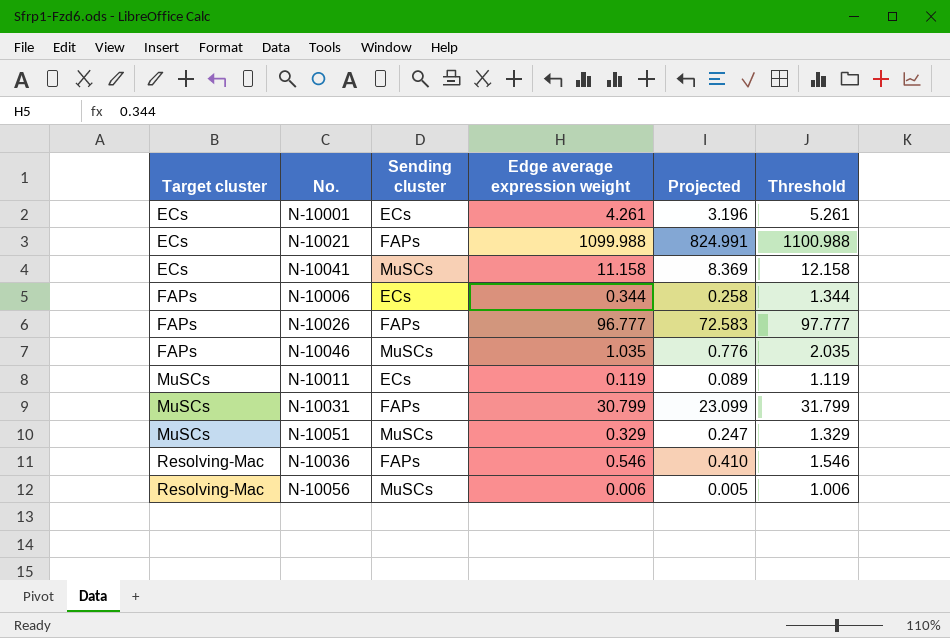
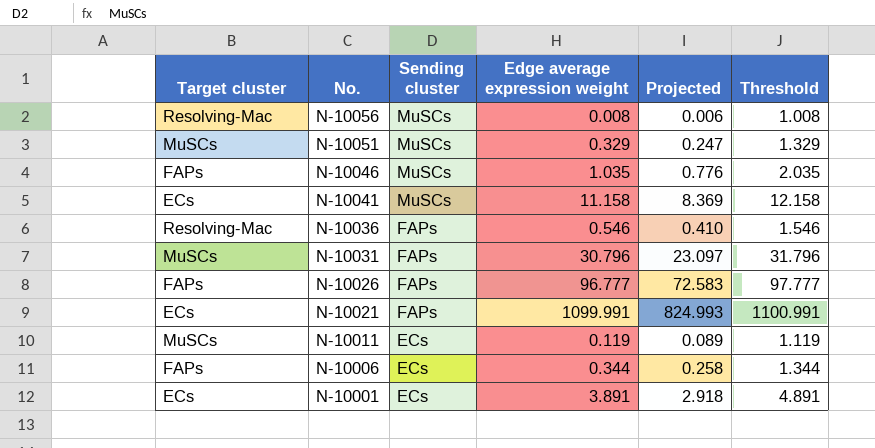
row order: Target cluster ascending -> No. descending
N-10056 | Edge average expression weight: 0.006 -> 0.008
N-10056 | Projected: 0.005 -> 0.006
N-10056 | Threshold: 1.006 -> 1.008
N-10031 | Edge average expression weight: 30.799 -> 30.796
N-10031 | Projected: 23.099 -> 23.097
N-10031 | Threshold: 31.799 -> 31.796
N-10021 | Edge average expression weight: 1099.988 -> 1099.991
N-10021 | Projected: 824.991 -> 824.993
N-10021 | Threshold: 1100.988 -> 1100.991
N-10001 | Edge average expression weight: 4.261 -> 3.891
N-10001 | Projected: 3.196 -> 2.918
N-10001 | Threshold: 5.261 -> 4.891

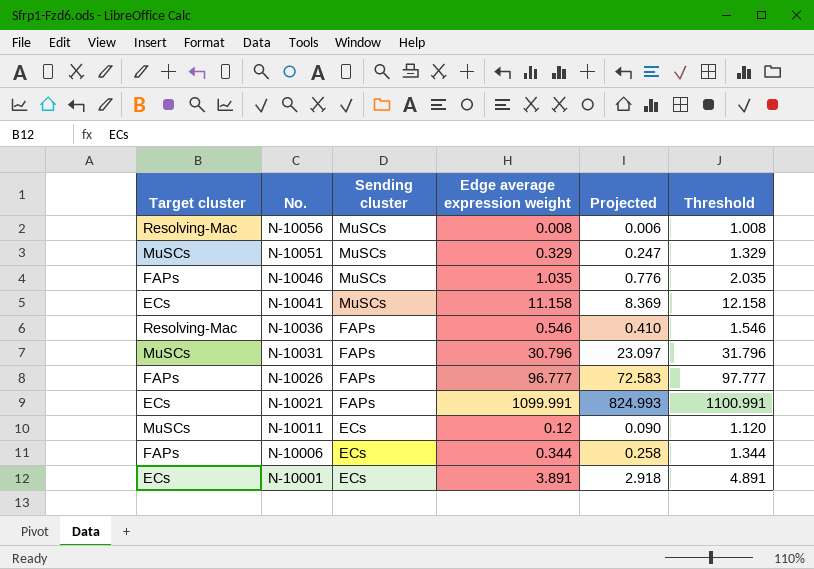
N-10011 | Edge average expression weight: 0.119 -> 0.12
N-10011 | Projected: 0.089 -> 0.090
N-10011 | Threshold: 1.119 -> 1.120

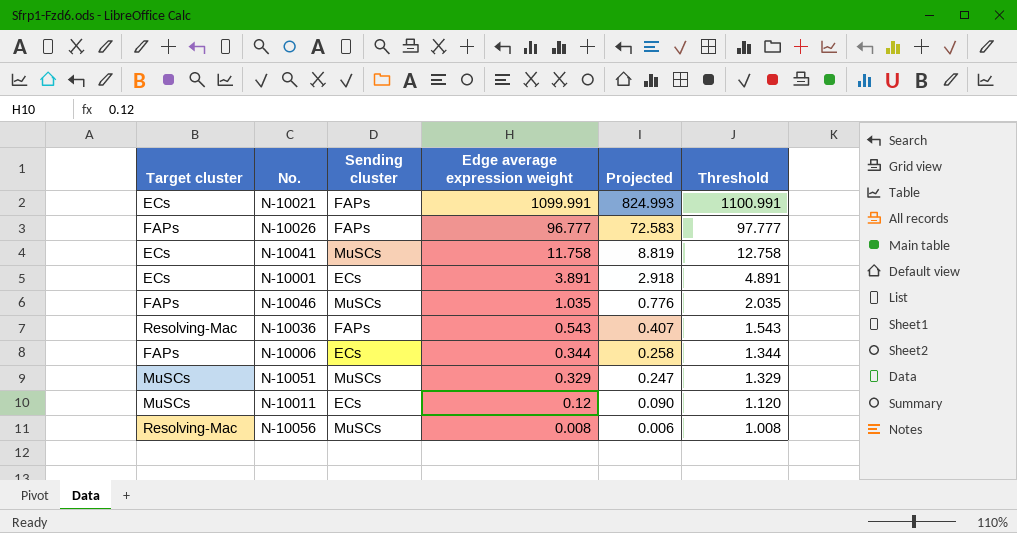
row order: No. descending -> Edge average expression weight descending
row N-10031: MuSCs | FAPs | 30.796 | 23.097 | 31.796 -> none
N-10041 | Edge average expression weight: 11.158 -> 11.758
N-10041 | Projected: 8.369 -> 8.819
N-10041 | Threshold: 12.158 -> 12.758
N-10036 | Edge average expression weight: 0.546 -> 0.543
N-10036 | Projected: 0.410 -> 0.407
N-10036 | Threshold: 1.546 -> 1.543

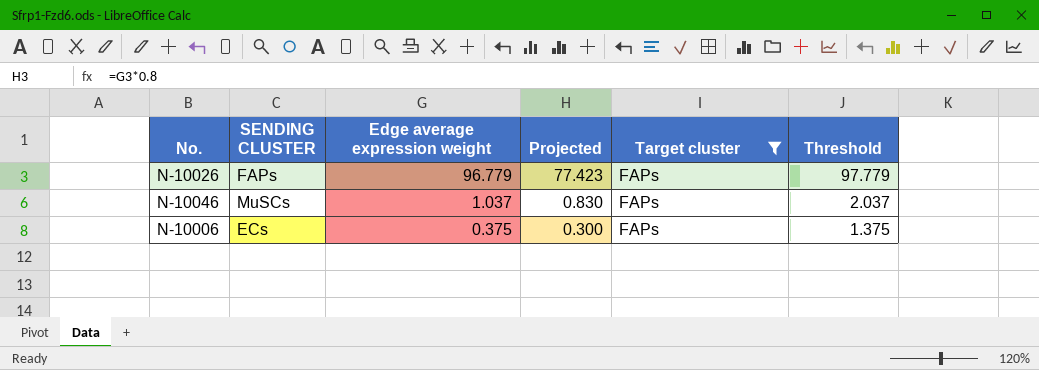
filter: none -> Target cluster = FAPs
column name: Sending cluster -> SENDING CLUSTER
column Projected | formula: [Edge average expression weight] * 0.75 -> [Edge average expression weight] * 0.8
column Target cluster | position: 1 -> 5
N-10026 | Edge average expression weight: 96.777 -> 96.779
N-10026 | Threshold: 97.777 -> 97.779
N-10046 | Edge average expression weight: 1.035 -> 1.037
N-10046 | Threshold: 2.035 -> 2.037
N-10006 | Edge average expression weight: 0.344 -> 0.375
N-10006 | Threshold: 1.344 -> 1.375

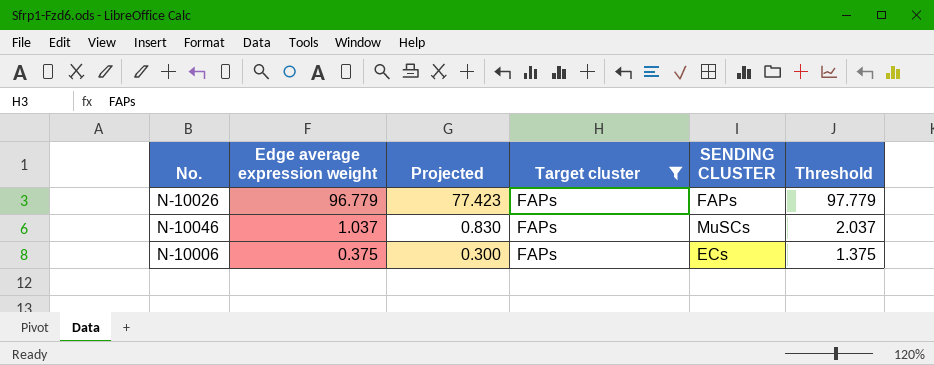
column SENDING CLUSTER | position: 2 -> 5

